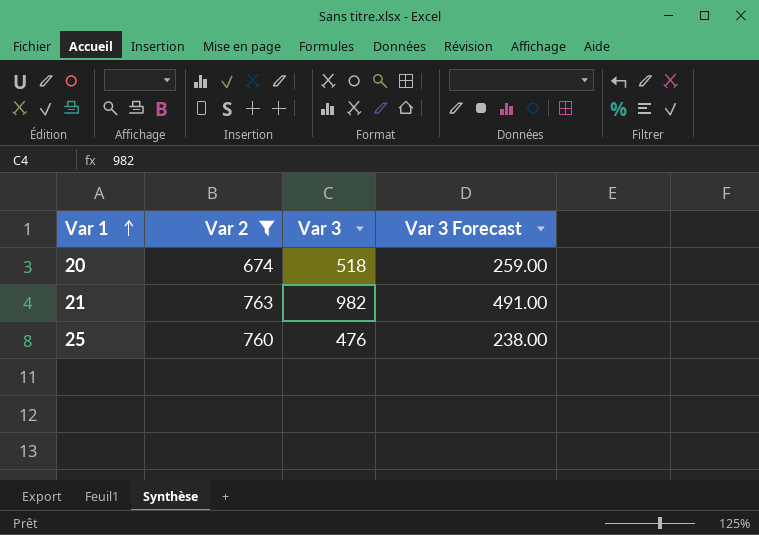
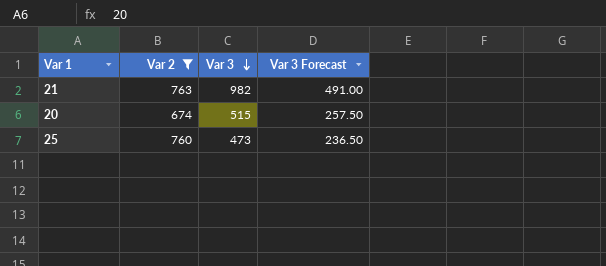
row order: Var 1 ascending -> Var 3 descending
20 | Var 3: 518 -> 515
20 | Var 3 Forecast: 259.00 -> 257.50
25 | Var 3: 476 -> 473
25 | Var 3 Forecast: 238.00 -> 236.50

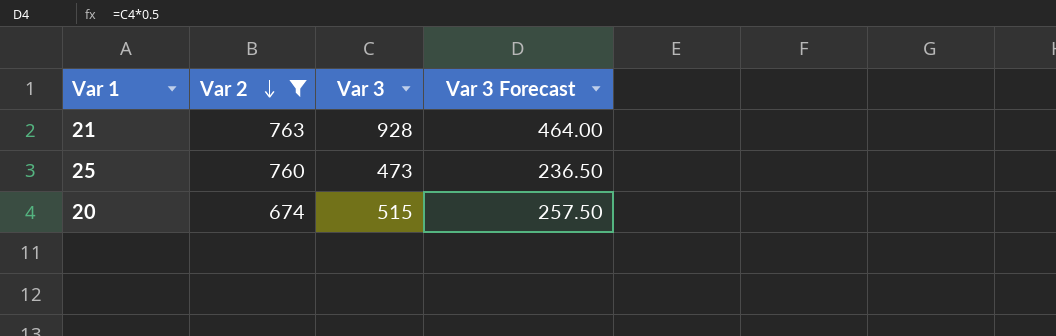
row order: Var 3 descending -> Var 2 descending
21 | Var 3: 982 -> 928
21 | Var 3 Forecast: 491.00 -> 464.00

